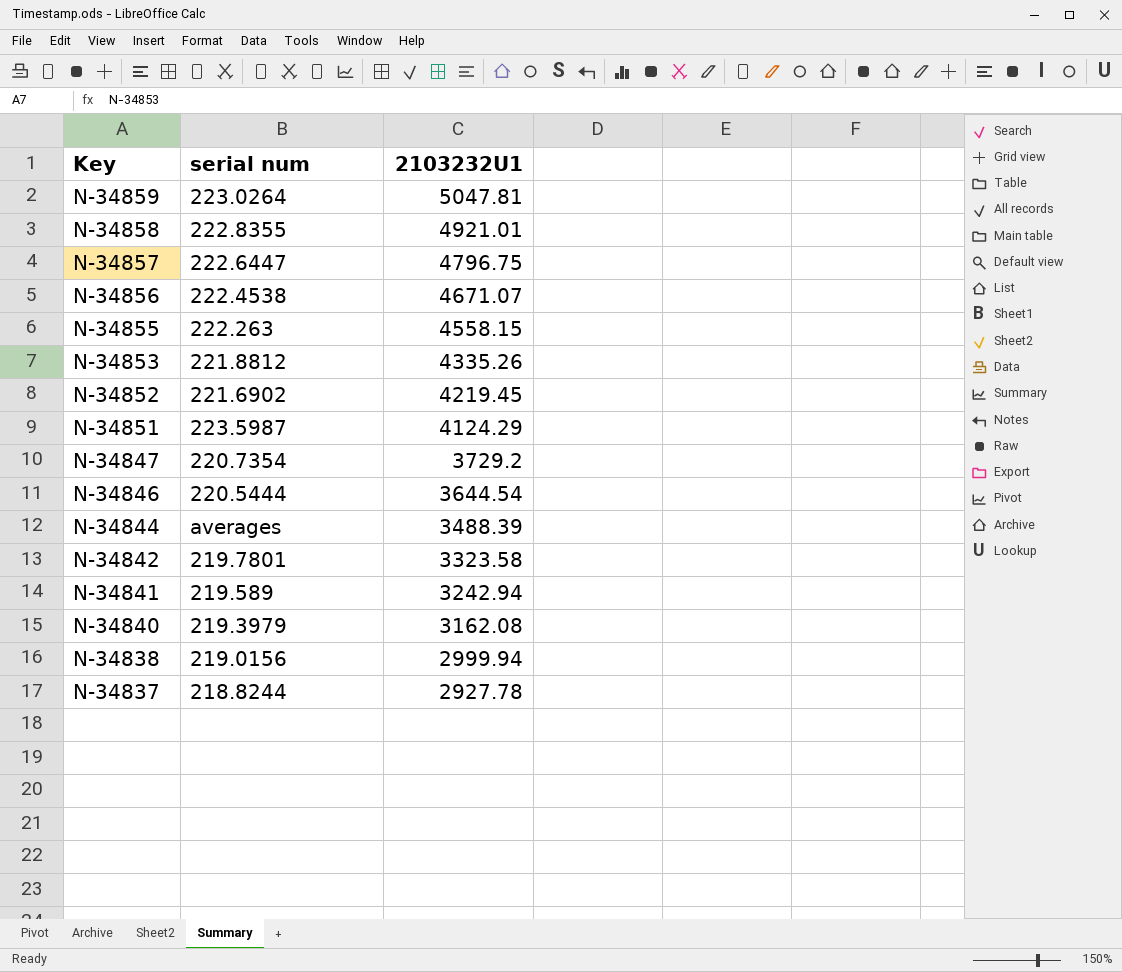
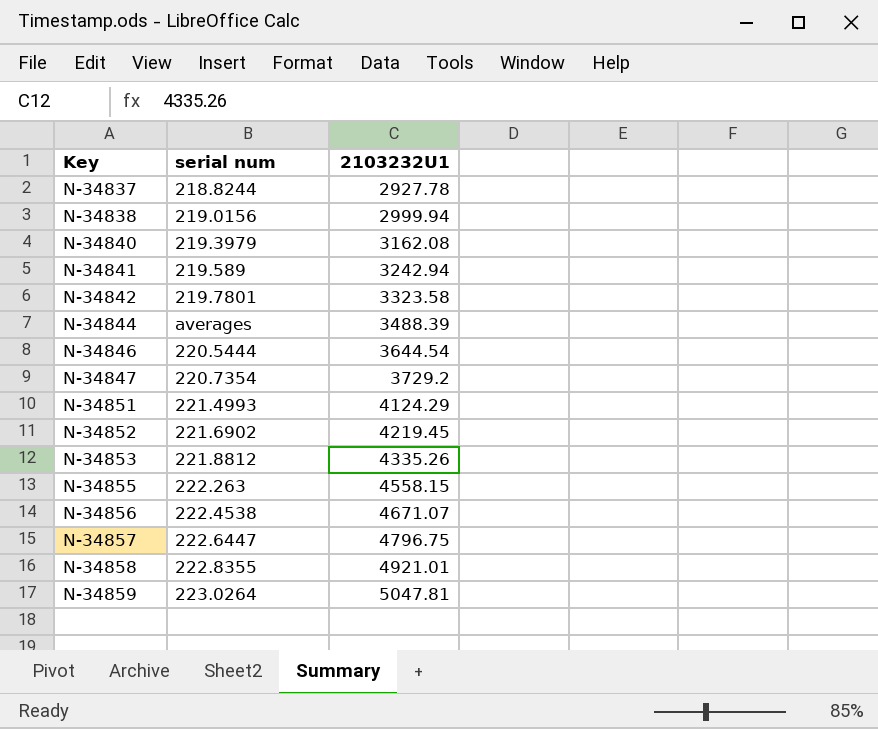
row order: Key descending -> Key ascending
N-34851 | serial num: 223.5987 -> 221.4993

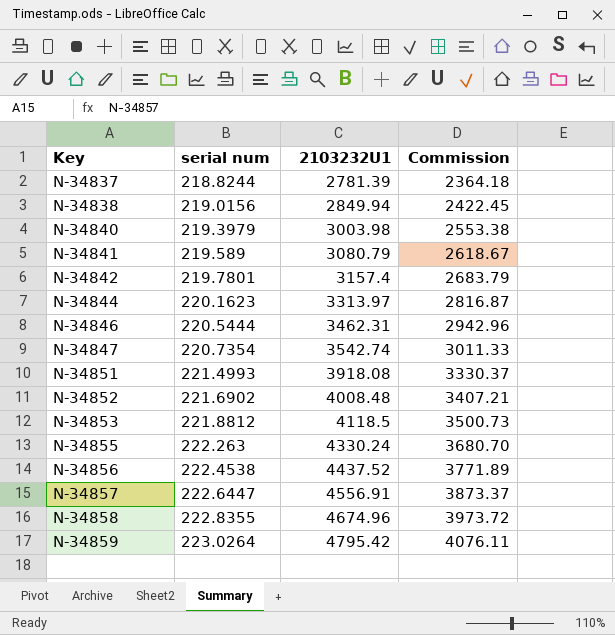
column Commission | formula: none -> [2103232U1] * 0.85
N-34837 | 2103232U1: 2927.78 -> 2781.39
N-34838 | 2103232U1: 2999.94 -> 2849.94
N-34840 | 2103232U1: 3162.08 -> 3003.98
N-34841 | 2103232U1: 3242.94 -> 3080.79
N-34842 | 2103232U1: 3323.58 -> 3157.4
N-34844 | serial num: averages -> 220.1623
N-34844 | 2103232U1: 3488.39 -> 3313.97
N-34846 | 2103232U1: 3644.54 -> 3462.31
N-34847 | 2103232U1: 3729.2 -> 3542.74
N-34851 | 2103232U1: 4124.29 -> 3918.08
N-34852 | 2103232U1: 4219.45 -> 4008.48
N-34853 | 2103232U1: 4335.26 -> 4118.5
N-34855 | 2103232U1: 4558.15 -> 4330.24
N-34856 | 2103232U1: 4671.07 -> 4437.52
N-34857 | 2103232U1: 4796.75 -> 4556.91
N-34858 | 2103232U1: 4921.01 -> 4674.96
N-34859 | 2103232U1: 5047.81 -> 4795.42

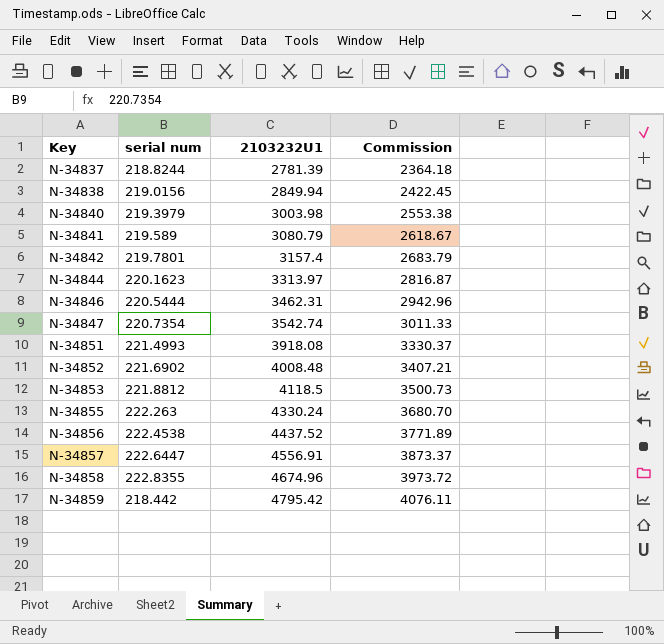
N-34859 | serial num: 223.0264 -> 218.442

